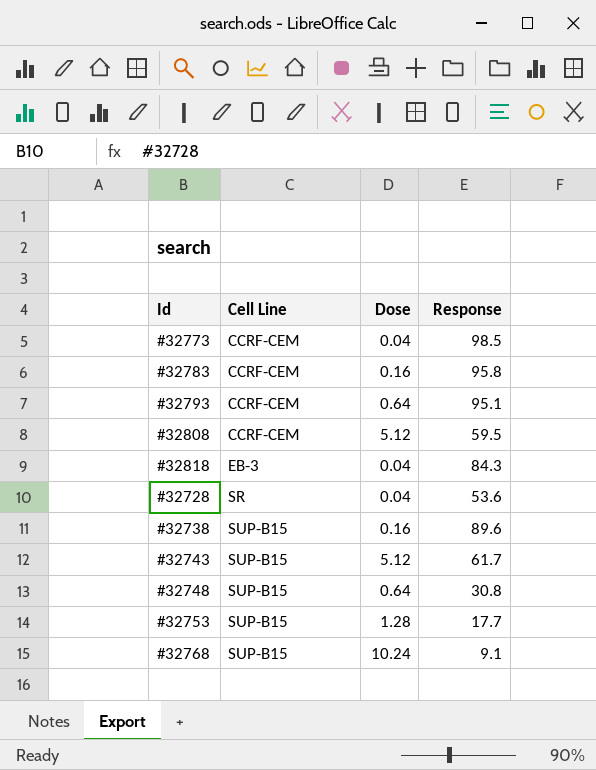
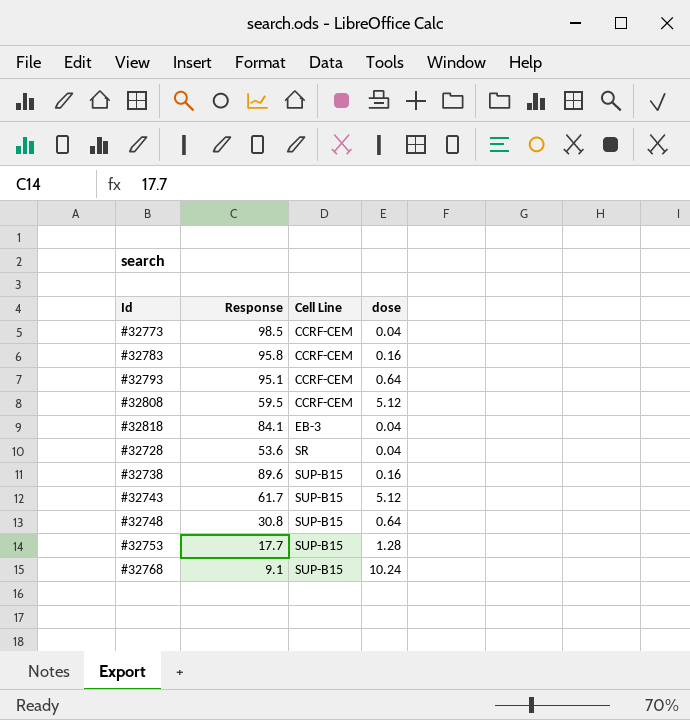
column Response | position: 4 -> 2
column name: Dose -> dose
#32818 | Response: 84.3 -> 84.1

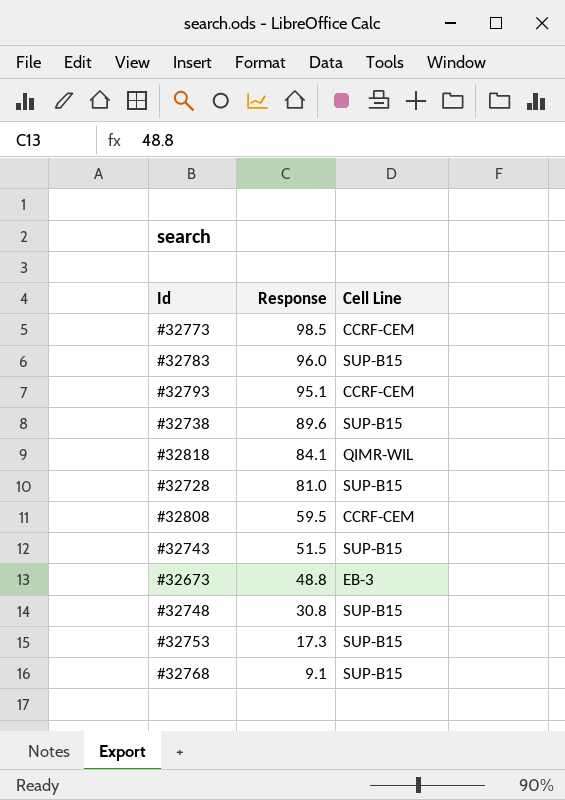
row order: Cell Line ascending -> Response descending
column dose | position: 4 -> none
#32783 | Response: 95.8 -> 96.0
#32783 | Cell Line: CCRF-CEM -> SUP-B15
#32818 | Cell Line: EB-3 -> QIMR-WIL
#32728 | Response: 53.6 -> 81.0
#32728 | Cell Line: SR -> SUP-B15
#32743 | Response: 61.7 -> 51.5
row #32673: none -> 48.8 | EB-3
#32753 | Response: 17.7 -> 17.3

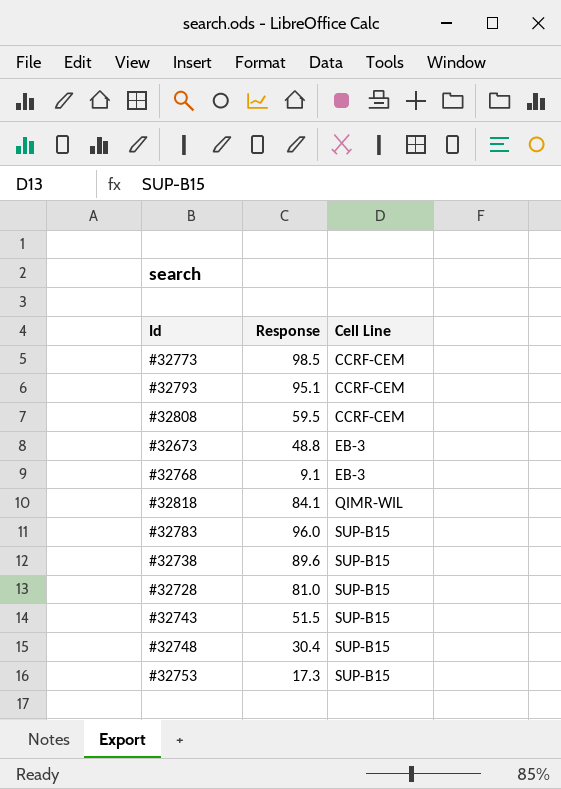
row order: Response descending -> Cell Line ascending
#32768 | Cell Line: SUP-B15 -> EB-3
#32748 | Response: 30.8 -> 30.4

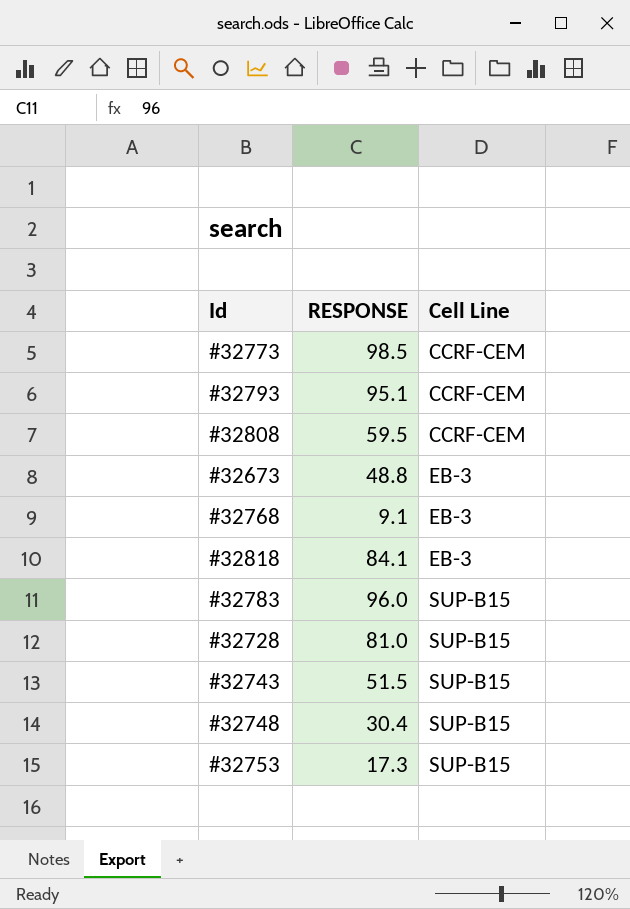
column name: Response -> RESPONSE
row #32738: 89.6 | SUP-B15 -> none
#32818 | Cell Line: QIMR-WIL -> EB-3

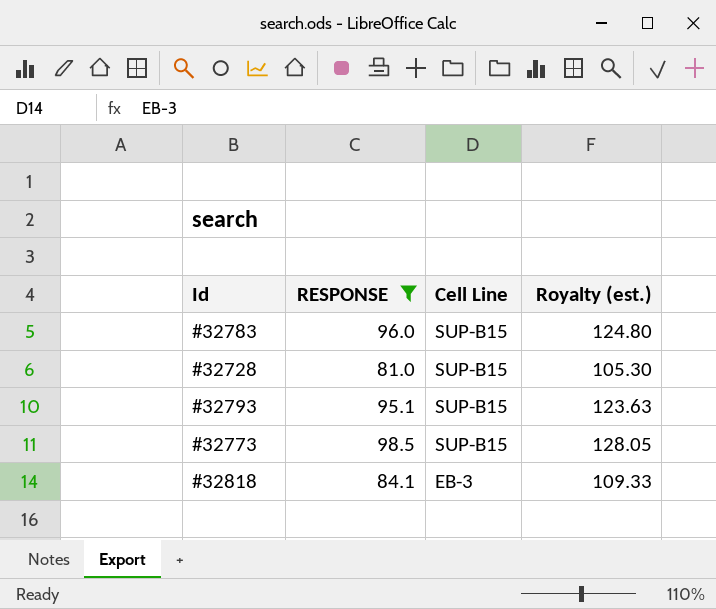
filter: none -> RESPONSE >= 81.0
row order: Cell Line ascending -> Cell Line descending
column Royalty (est.) | formula: none -> [RESPONSE] * 1.3
#32793 | Cell Line: CCRF-CEM -> SUP-B15
#32773 | Cell Line: CCRF-CEM -> SUP-B15

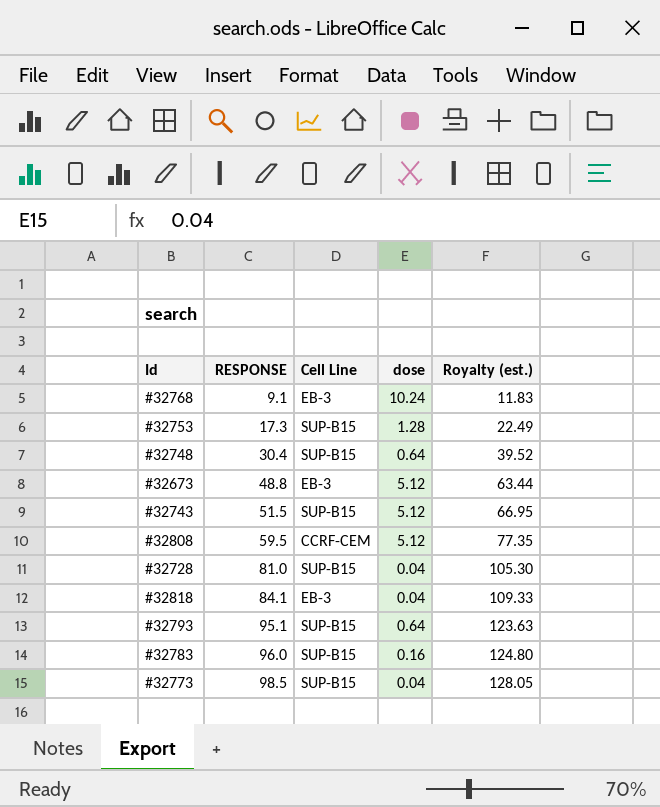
filter: RESPONSE >= 81.0 -> none
row order: Cell Line descending -> RESPONSE ascending
column dose | position: none -> 4

